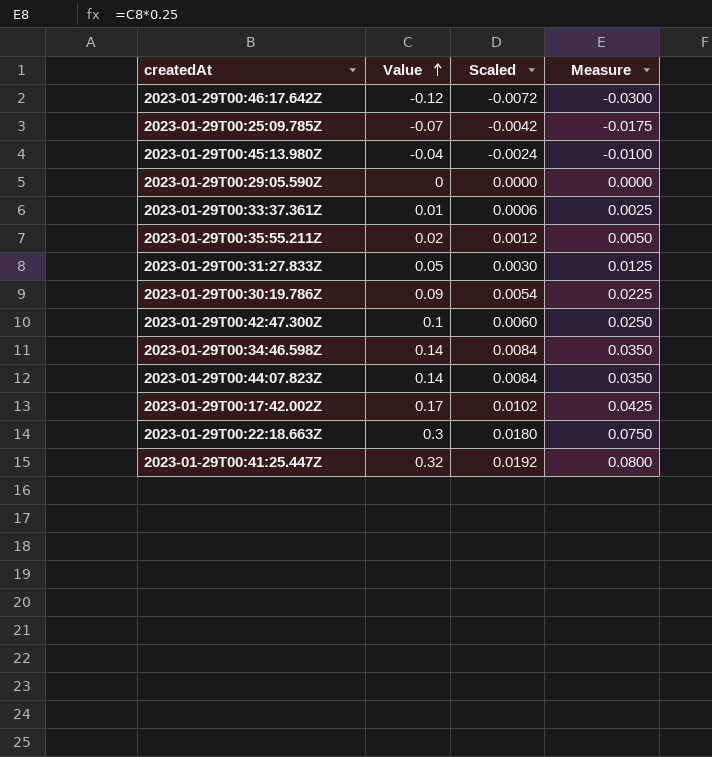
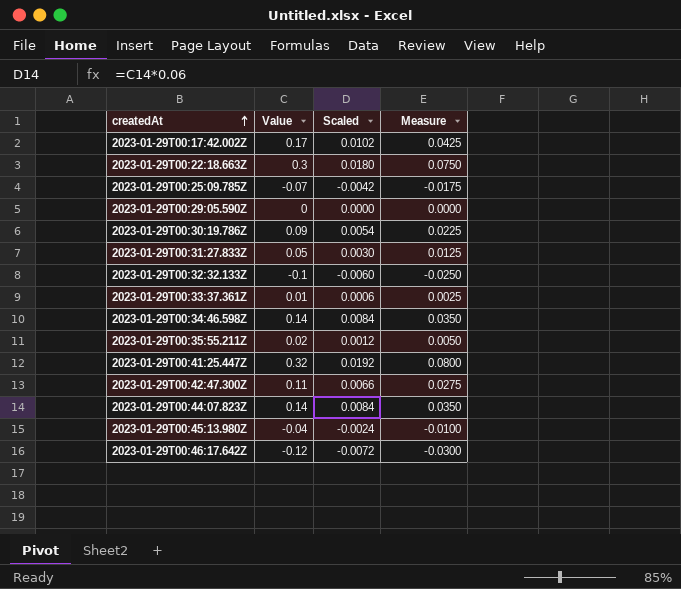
row order: Value ascending -> createdAt ascending
row 2023-01-29T00:32:32.133Z: none -> -0.1 | -0.0060 | -0.0250
2023-01-29T00:42:47.300Z | Value: 0.1 -> 0.11
2023-01-29T00:42:47.300Z | Scaled: 0.0060 -> 0.0066
2023-01-29T00:42:47.300Z | Measure: 0.0250 -> 0.0275

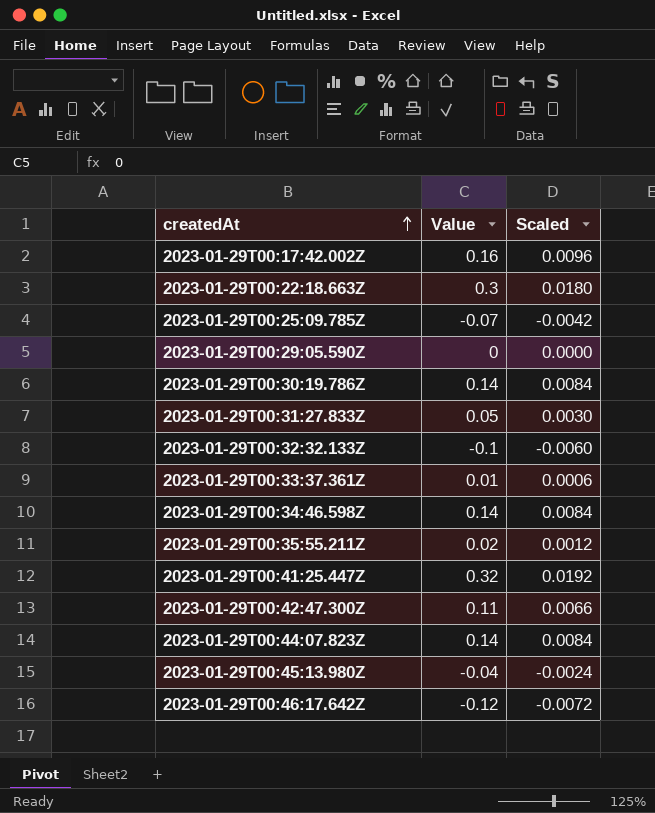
column Measure | formula: [Value] * 0.25 -> none
2023-01-29T00:17:42.002Z | Value: 0.17 -> 0.16
2023-01-29T00:17:42.002Z | Scaled: 0.0102 -> 0.0096
2023-01-29T00:30:19.786Z | Value: 0.09 -> 0.14
2023-01-29T00:30:19.786Z | Scaled: 0.0054 -> 0.0084

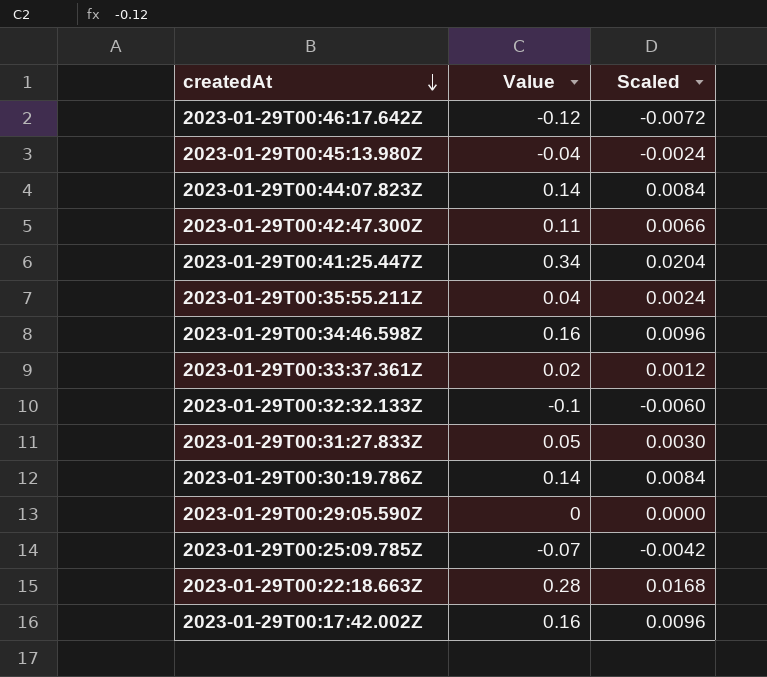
row order: createdAt ascending -> createdAt descending
2023-01-29T00:41:25.447Z | Value: 0.32 -> 0.34
2023-01-29T00:41:25.447Z | Scaled: 0.0192 -> 0.0204
2023-01-29T00:35:55.211Z | Value: 0.02 -> 0.04
2023-01-29T00:35:55.211Z | Scaled: 0.0012 -> 0.0024
2023-01-29T00:34:46.598Z | Value: 0.14 -> 0.16
2023-01-29T00:34:46.598Z | Scaled: 0.0084 -> 0.0096
2023-01-29T00:33:37.361Z | Value: 0.01 -> 0.02
2023-01-29T00:33:37.361Z | Scaled: 0.0006 -> 0.0012
2023-01-29T00:22:18.663Z | Value: 0.3 -> 0.28
2023-01-29T00:22:18.663Z | Scaled: 0.0180 -> 0.0168

